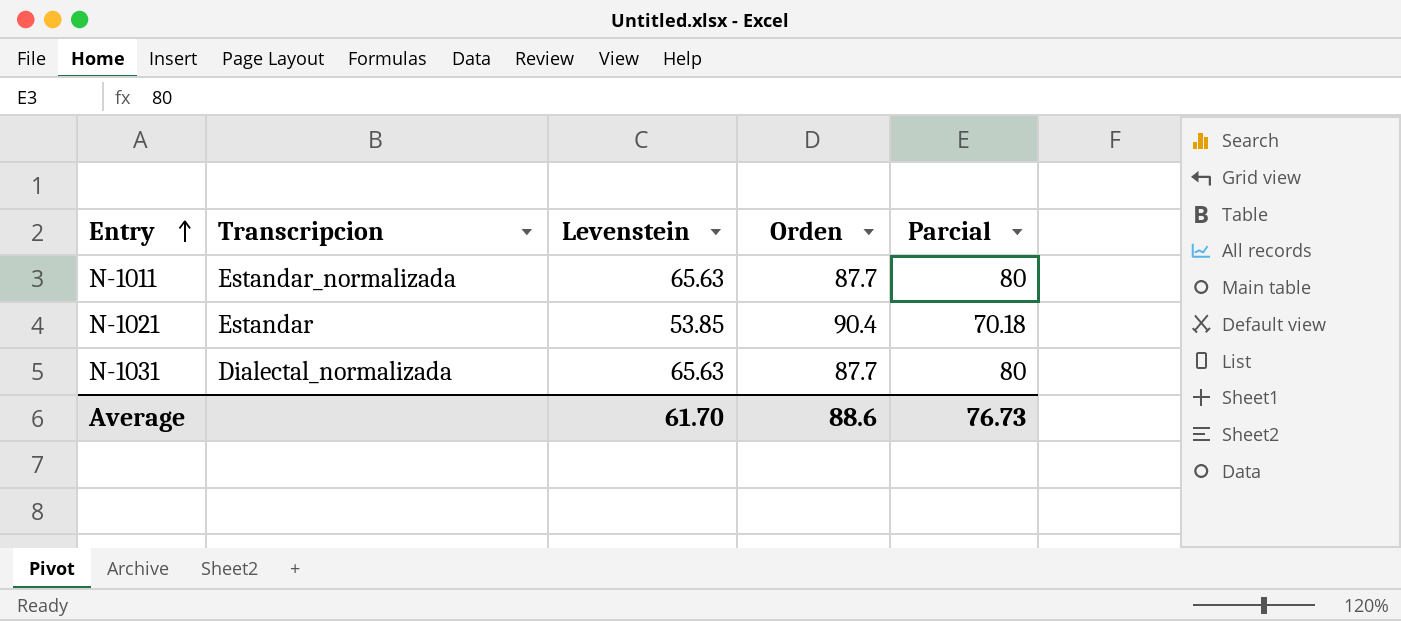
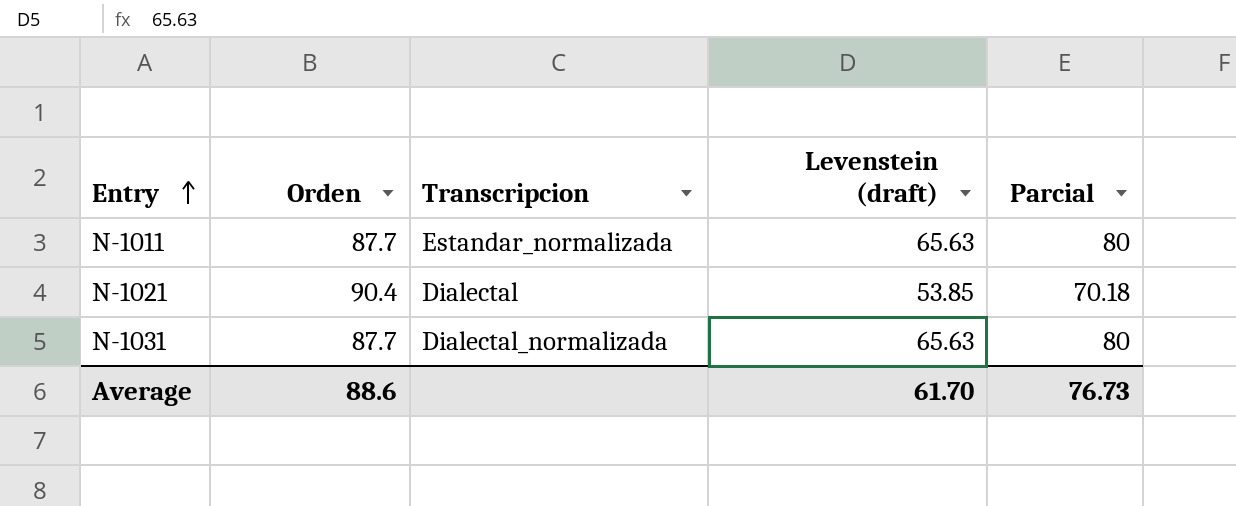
column Orden | position: 4 -> 2
column name: Levenstein -> Levenstein (draft)
N-1021 | Transcripcion: Estandar -> Dialectal

